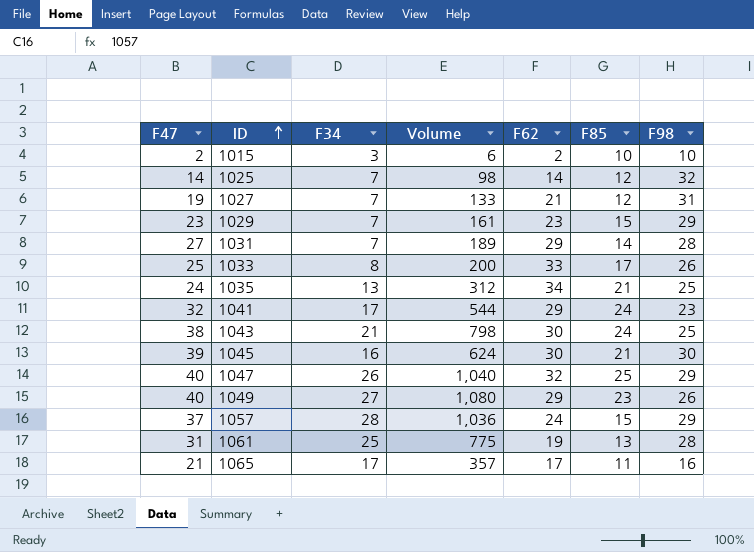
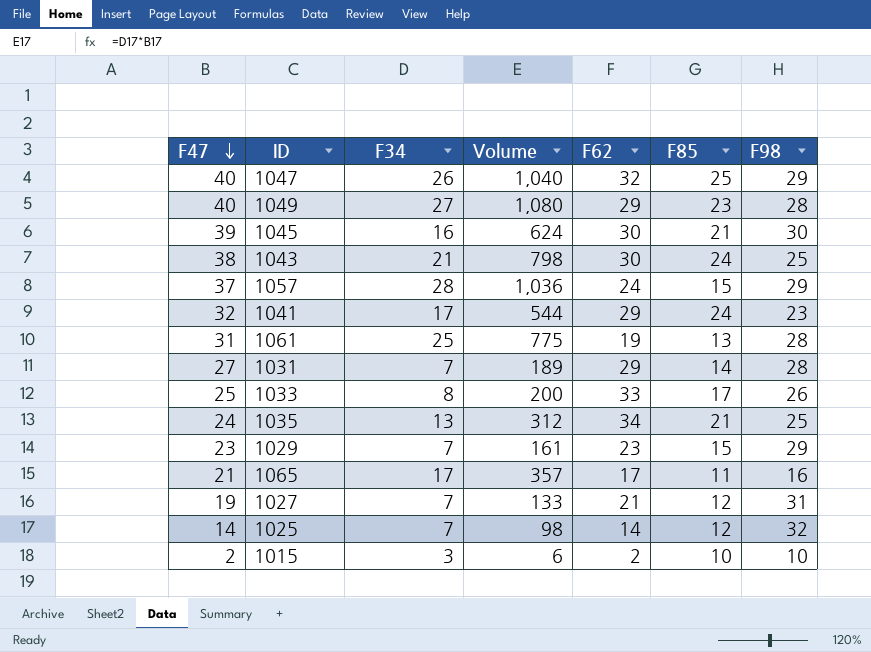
row order: ID ascending -> F47 descending
1049 | F98: 26 -> 28

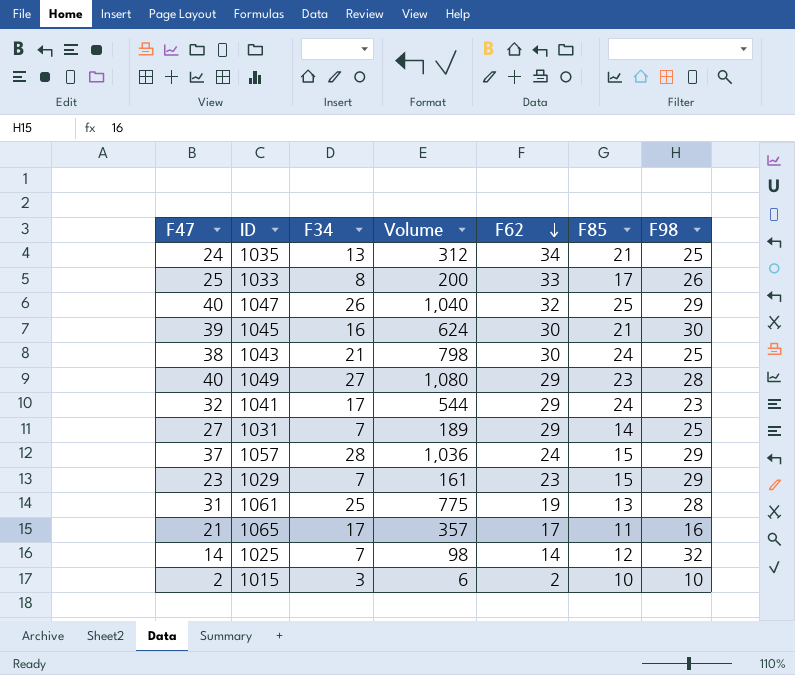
row order: F47 descending -> F62 descending
row 1027: 19 | 7 | 133 | 21 | 12 | 31 -> none
1031 | F98: 28 -> 25

